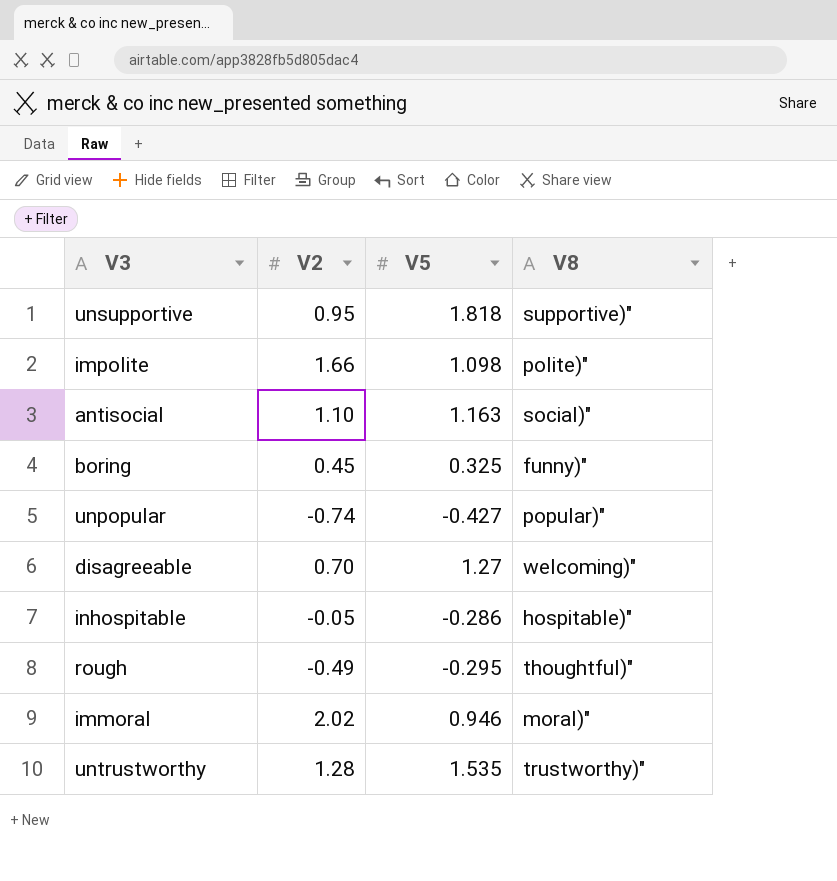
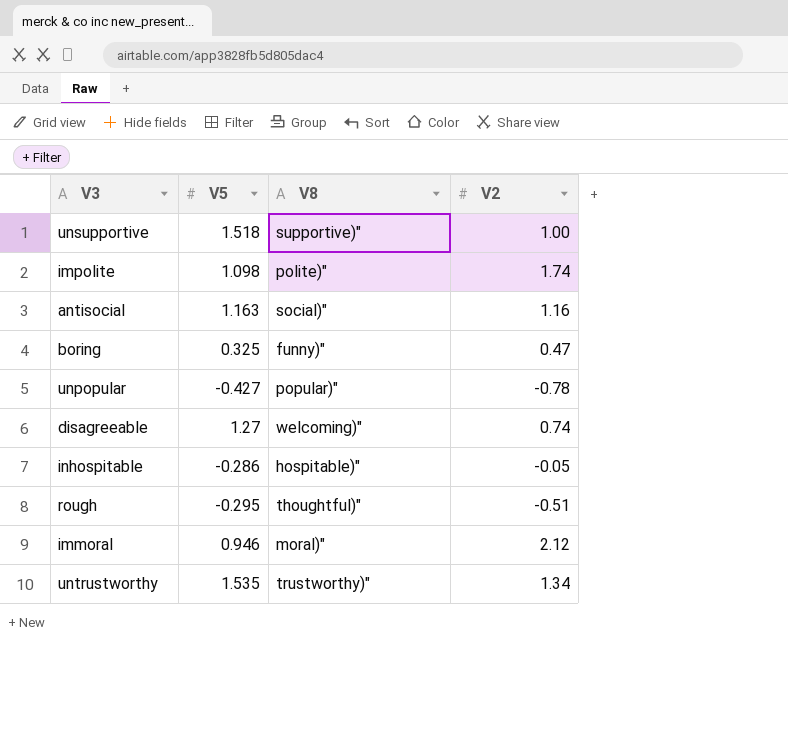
column V2 | position: 2 -> 4
unsupportive | V5: 1.818 -> 1.518
unsupportive | V2: 0.95 -> 1.00
impolite | V2: 1.66 -> 1.74
antisocial | V2: 1.10 -> 1.16
boring | V2: 0.45 -> 0.47
unpopular | V2: -0.74 -> -0.78
disagreeable | V2: 0.70 -> 0.74
rough | V2: -0.49 -> -0.51
immoral | V2: 2.02 -> 2.12
untrustworthy | V2: 1.28 -> 1.34

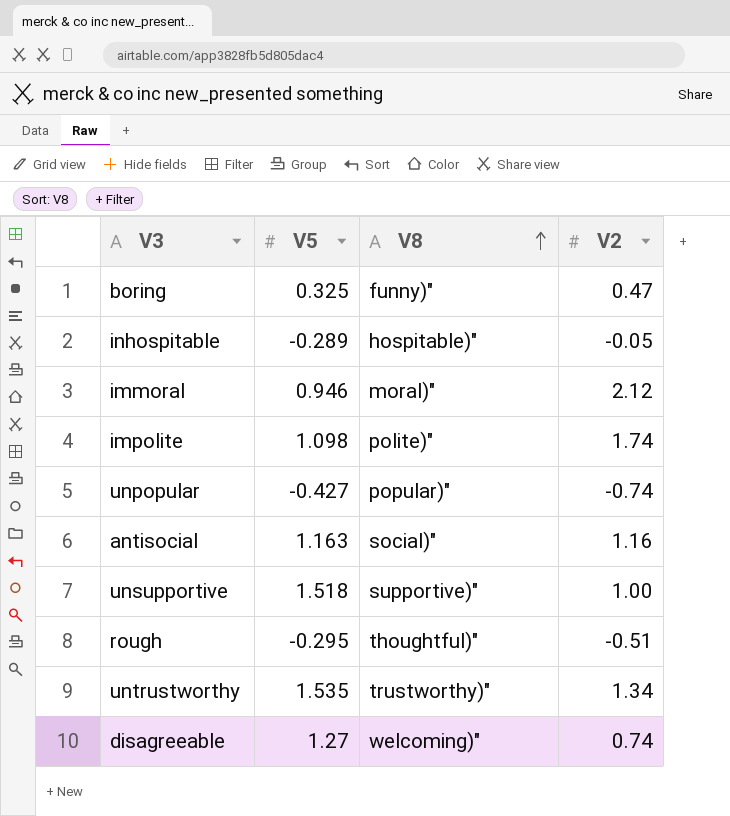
row order: none -> V8 ascending
inhospitable | V5: -0.286 -> -0.289
unpopular | V2: -0.78 -> -0.74

